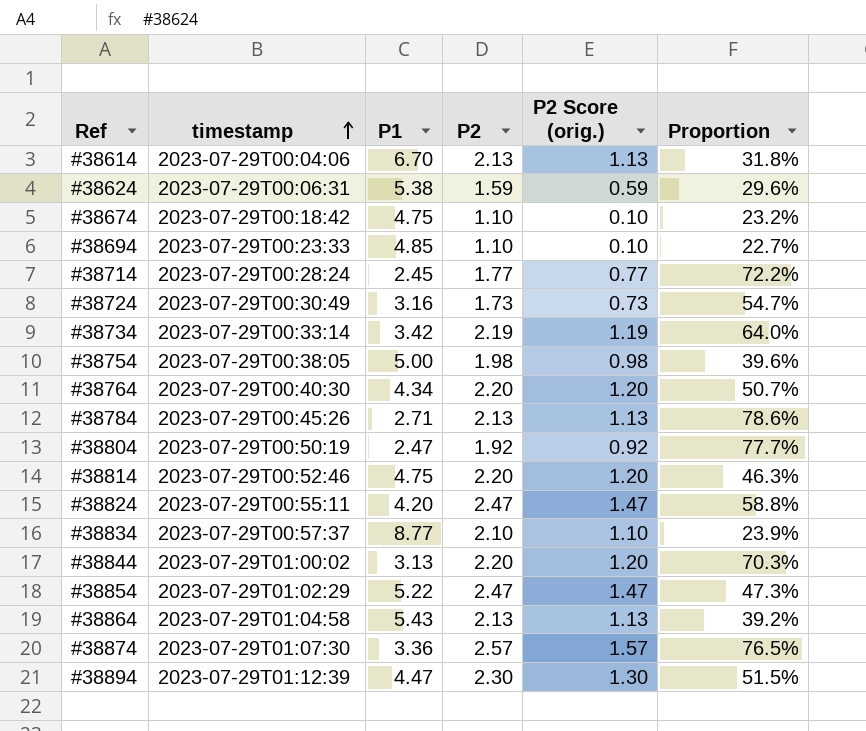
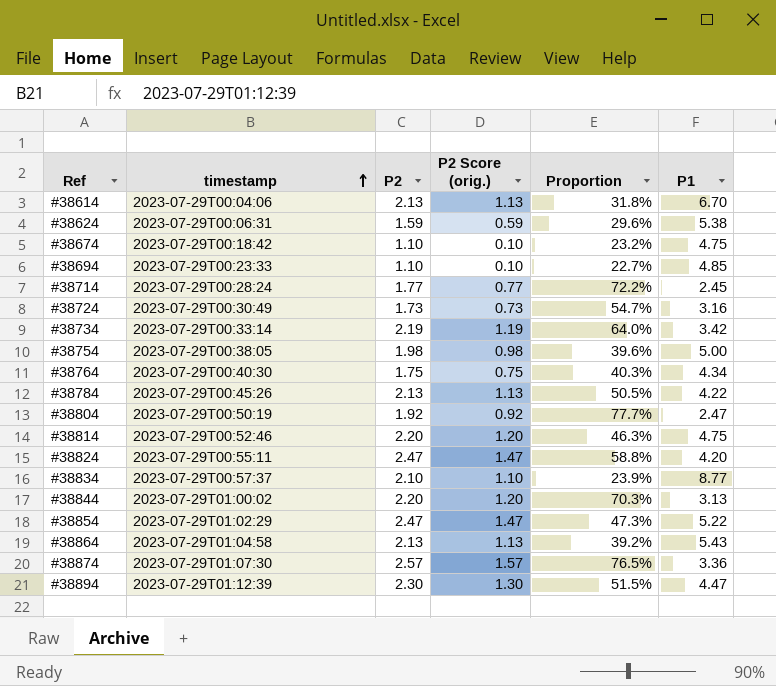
column P1 | position: 3 -> 6
#38764 | P2: 2.20 -> 1.75
#38764 | P2 Score (orig.): 1.20 -> 0.75
#38764 | Proportion: 50.7% -> 40.3%
#38784 | Proportion: 78.6% -> 50.5%
#38784 | P1: 2.71 -> 4.22

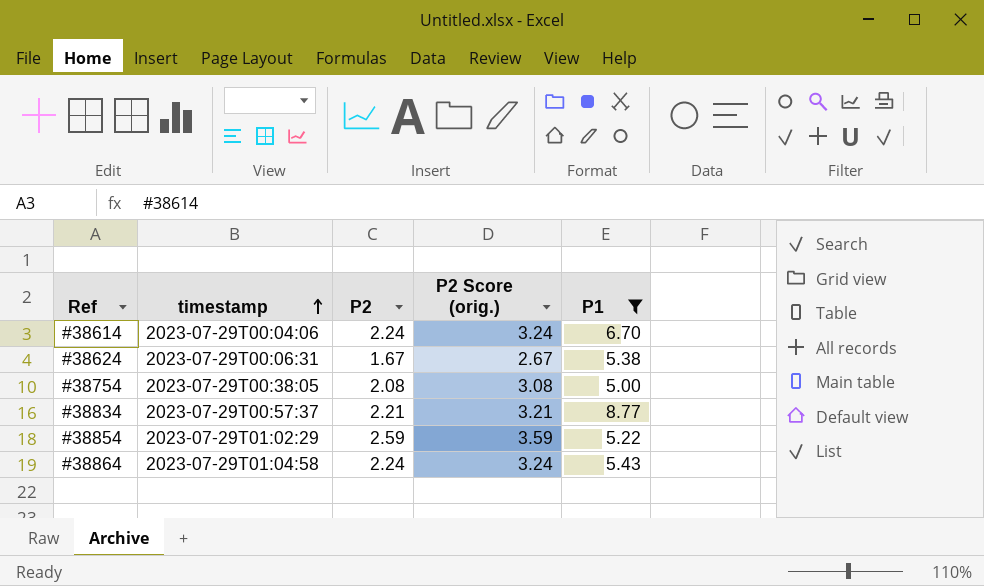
filter: none -> P1 >= 5.00
column Proportion | formula: [P2] / [P1] -> none
column P2 Score (orig.) | formula: [P2] - 1 -> [P2] + 1
#38614 | P2: 2.13 -> 2.24
#38624 | P2: 1.59 -> 1.67
#38754 | P2: 1.98 -> 2.08
#38834 | P2: 2.10 -> 2.21
#38854 | P2: 2.47 -> 2.59
#38864 | P2: 2.13 -> 2.24

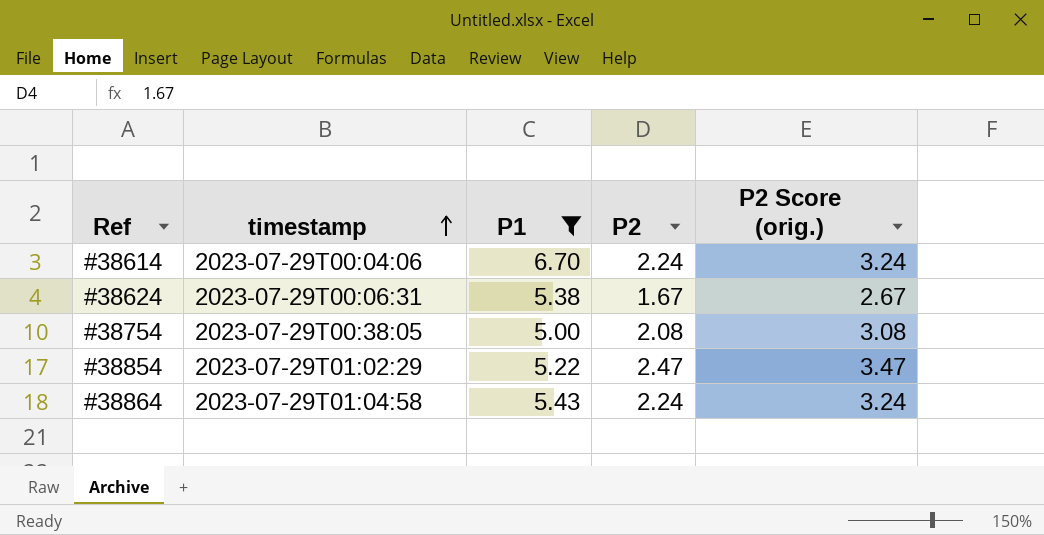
column P1 | position: 5 -> 3
row #38834: 2023-07-29T00:57:37 | 2.21 | 3.21 | 8.77 -> none
#38854 | P2: 2.59 -> 2.47
#38854 | P2 Score (orig.): 3.59 -> 3.47

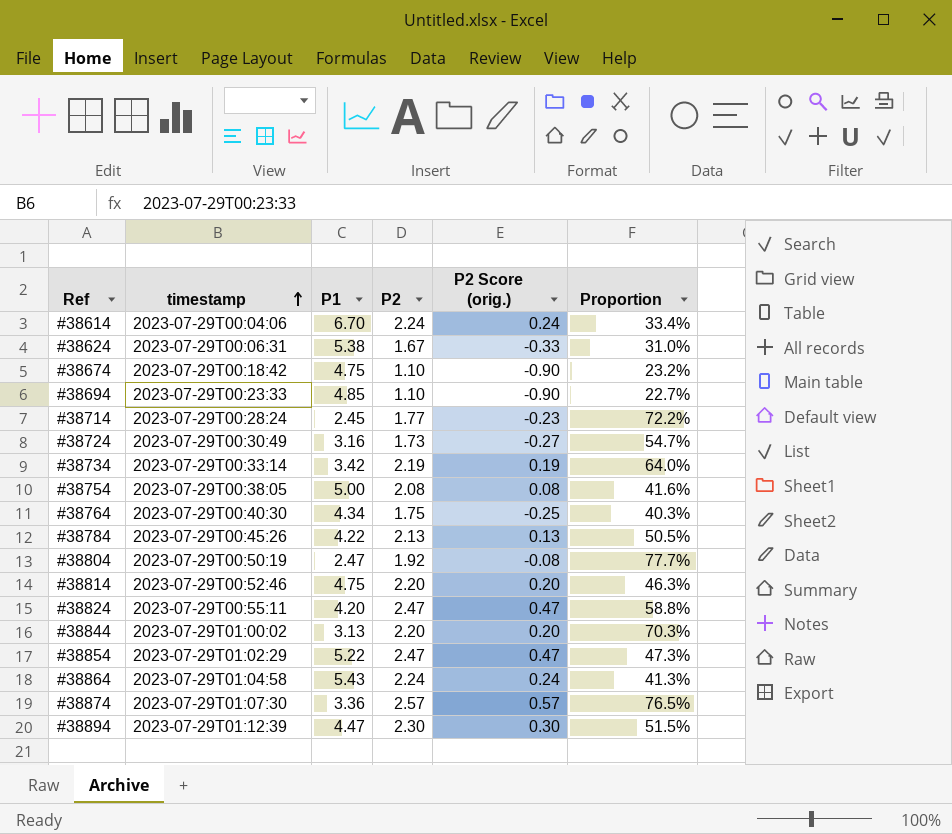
filter: P1 >= 5.00 -> none
column P2 Score (orig.) | formula: [P2] + 1 -> [P2] - 2
column Proportion | formula: none -> [P2] / [P1]

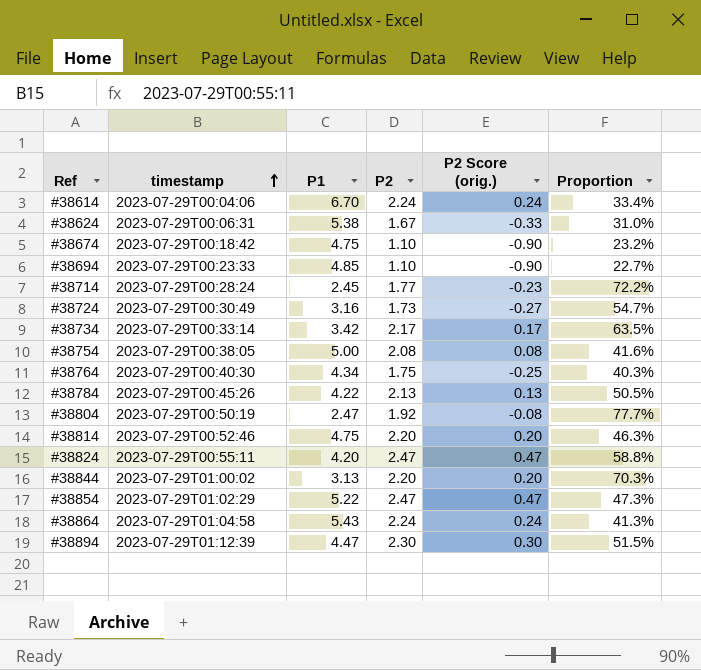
row #38874: 2023-07-29T01:07:30 | 3.36 | 2.57 | 0.57 | 76.5% -> none
#38734 | P2: 2.19 -> 2.17
#38734 | P2 Score (orig.): 0.19 -> 0.17
#38734 | Proportion: 64.0% -> 63.5%

